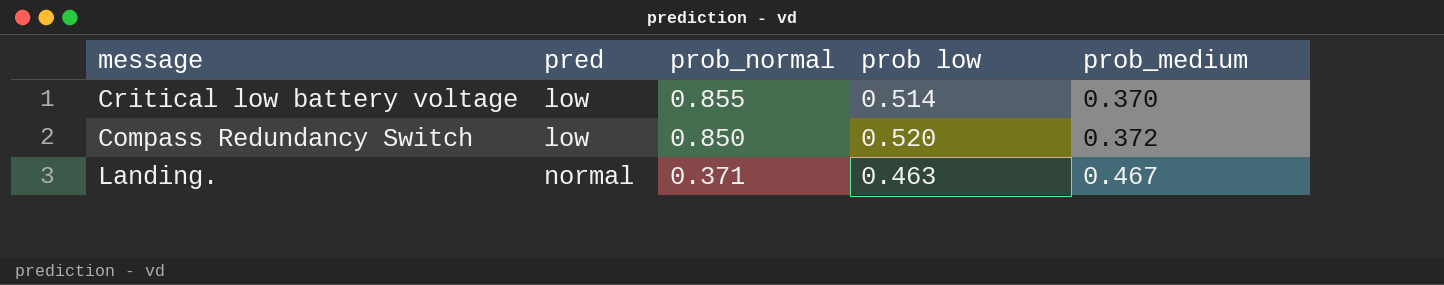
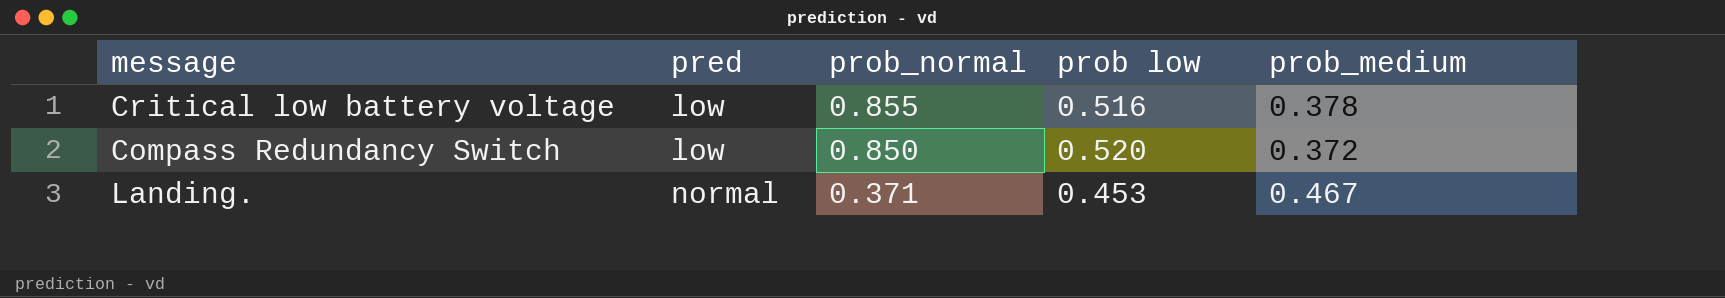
Critical low battery voltage | prob low: 0.514 -> 0.516
Critical low battery voltage | prob_medium: 0.370 -> 0.378
Landing. | prob low: 0.463 -> 0.453

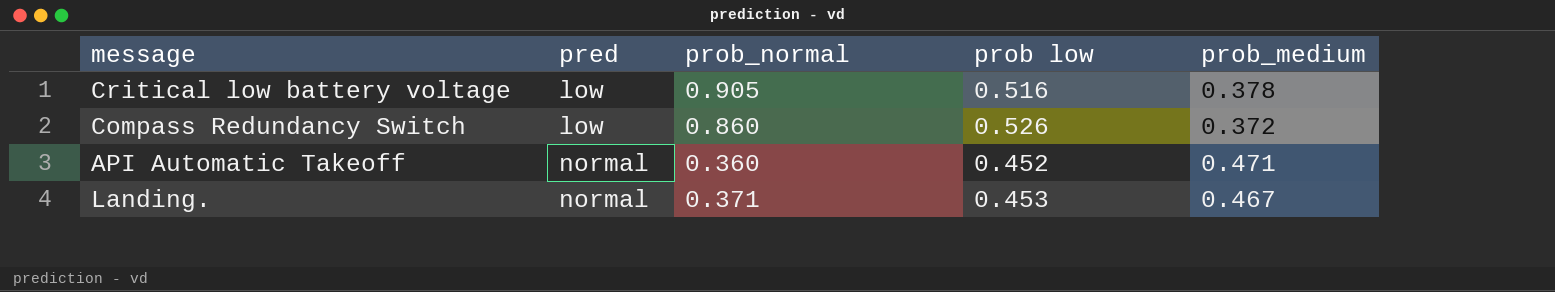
Critical low battery voltage | prob_normal: 0.855 -> 0.905
Compass Redundancy Switch | prob_normal: 0.850 -> 0.860
Compass Redundancy Switch | prob low: 0.520 -> 0.526
row API Automatic Takeoff: none -> normal | 0.360 | 0.452 | 0.471

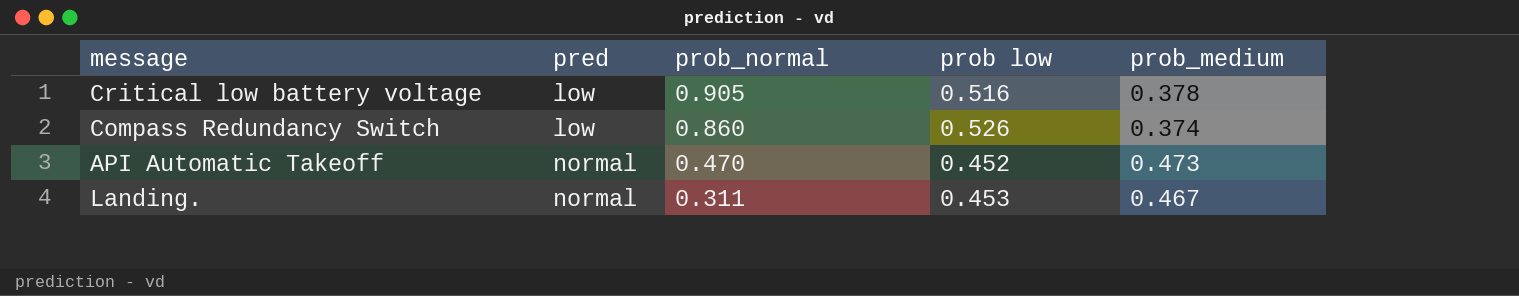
Compass Redundancy Switch | prob_medium: 0.372 -> 0.374
API Automatic Takeoff | prob_normal: 0.360 -> 0.470
API Automatic Takeoff | prob_medium: 0.471 -> 0.473
Landing. | prob_normal: 0.371 -> 0.311

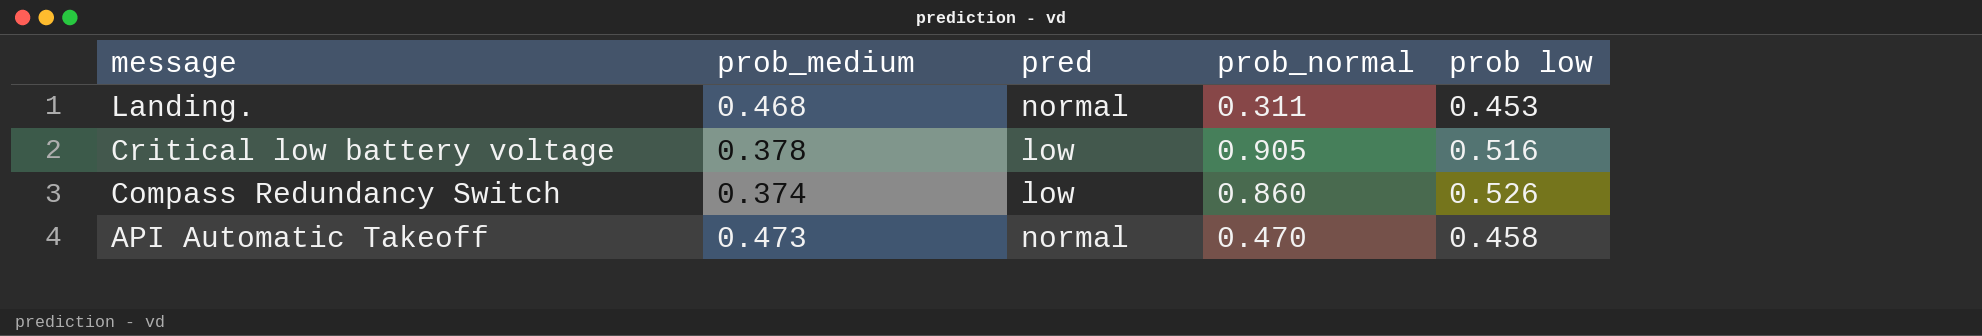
row order: pred ascending -> message descending
column prob_medium | position: 5 -> 2
Landing. | prob_medium: 0.467 -> 0.468
API Automatic Takeoff | prob low: 0.452 -> 0.458

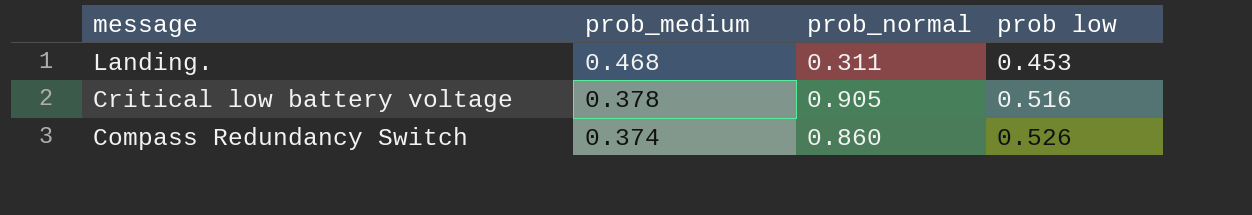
column pred | position: 3 -> none
row API Automatic Takeoff: 0.473 | normal | 0.470 | 0.458 -> none

